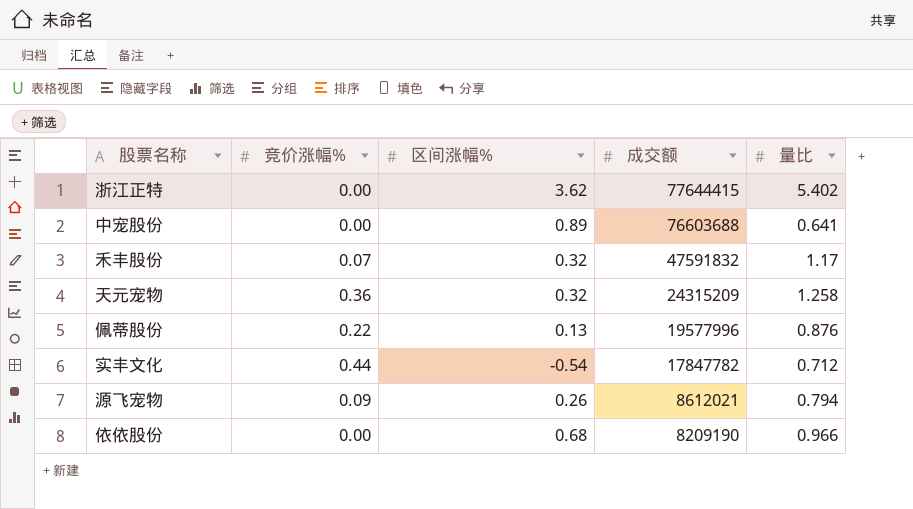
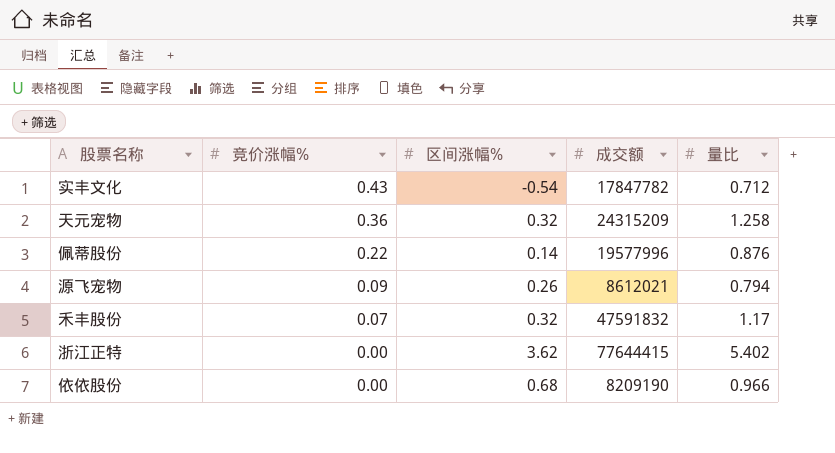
row order: 成交额 descending -> 竞价涨幅% descending
row 中宠股份: 0.00 | 0.89 | 76603688 | 0.641 -> none
实丰文化 | 竞价涨幅%: 0.44 -> 0.43
佩蒂股份 | 区间涨幅%: 0.13 -> 0.14

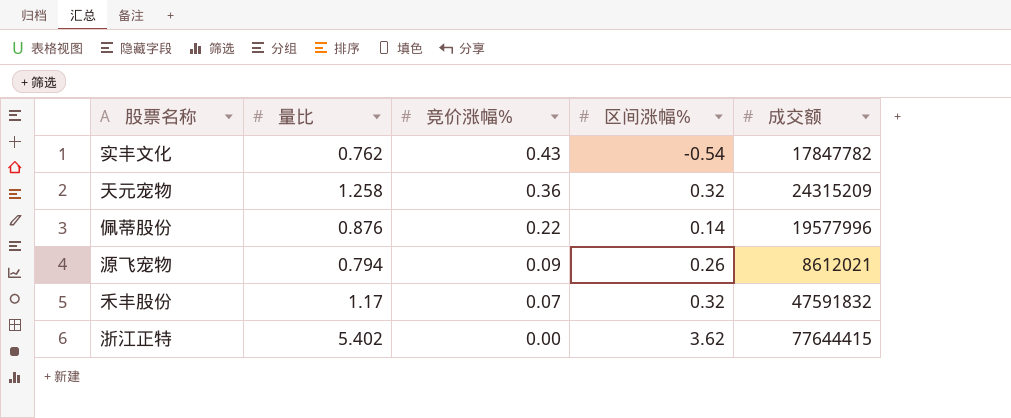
column 量比 | position: 5 -> 2
row 依依股份: 0.00 | 0.68 | 8209190 | 0.966 -> none
实丰文化 | 量比: 0.712 -> 0.762

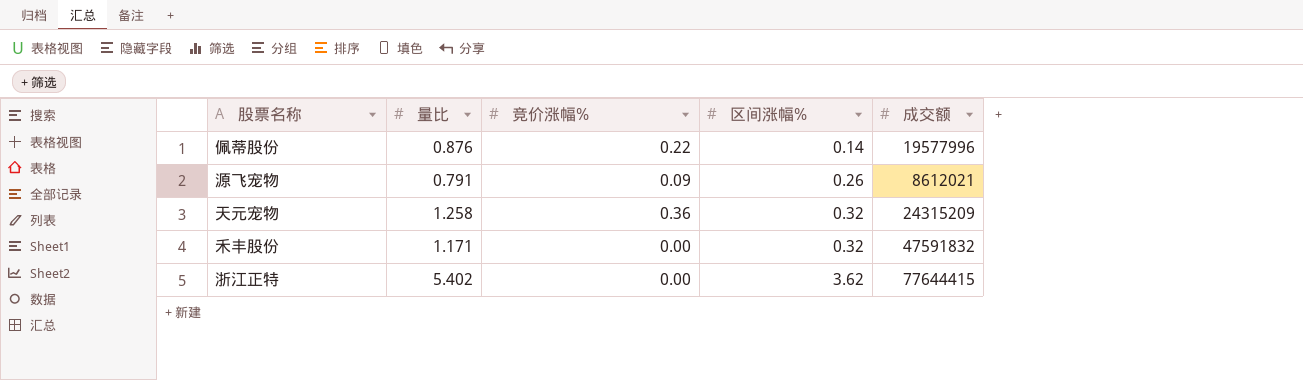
row order: 竞价涨幅% descending -> 区间涨幅% ascending
row 实丰文化: 0.762 | 0.43 | -0.54 | 17847782 -> none
源飞宠物 | 量比: 0.794 -> 0.791
禾丰股份 | 量比: 1.17 -> 1.171
禾丰股份 | 竞价涨幅%: 0.07 -> 0.00

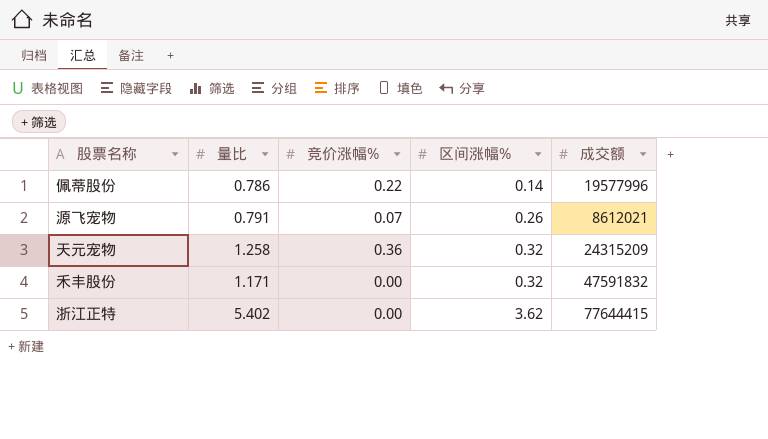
佩蒂股份 | 量比: 0.876 -> 0.786
源飞宠物 | 竞价涨幅%: 0.09 -> 0.07

